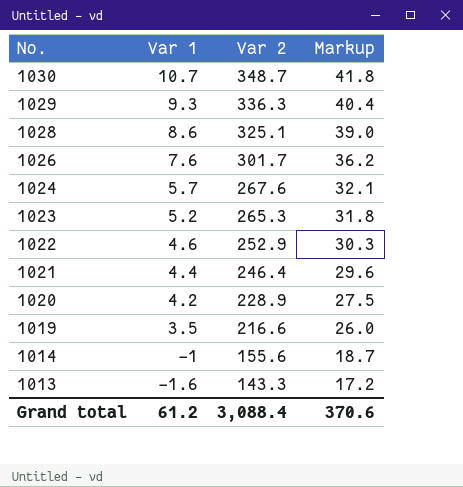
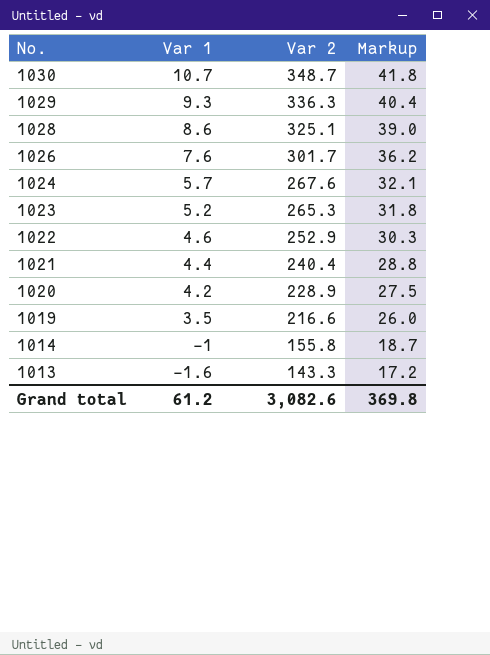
1021 | Var 2: 246.4 -> 240.4
1021 | Markup: 29.6 -> 28.8
1014 | Var 2: 155.6 -> 155.8
Grand total | Var 2: 3,088.4 -> 3,082.6
Grand total | Markup: 370.6 -> 369.8

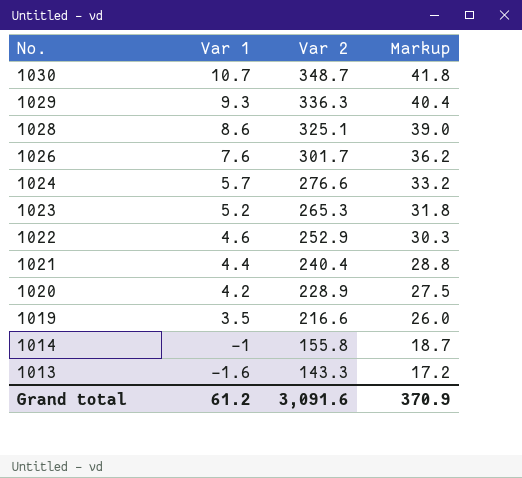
1024 | Var 2: 267.6 -> 276.6
1024 | Markup: 32.1 -> 33.2
Grand total | Var 2: 3,082.6 -> 3,091.6
Grand total | Markup: 369.8 -> 370.9

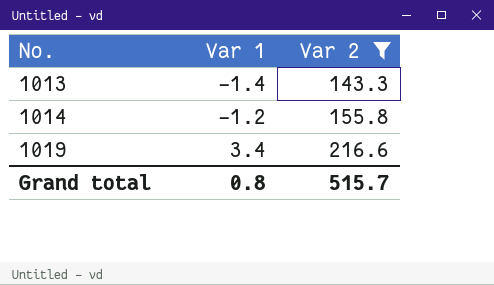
filter: none -> Var 2 <= 216.6
row order: No. descending -> No. ascending
column Markup | formula: [Var 2] * 0.12 -> none
1013 | Var 1: -1.6 -> -1.4
1014 | Var 1: -1 -> -1.2
1019 | Var 1: 3.5 -> 3.4
Grand total | Var 1: 61.2 -> 0.8
Grand total | Var 2: 3,091.6 -> 515.7

